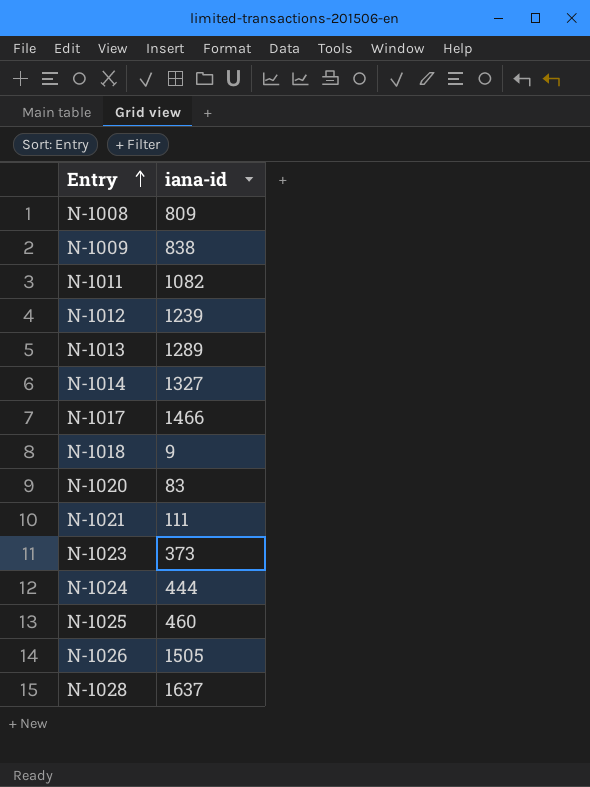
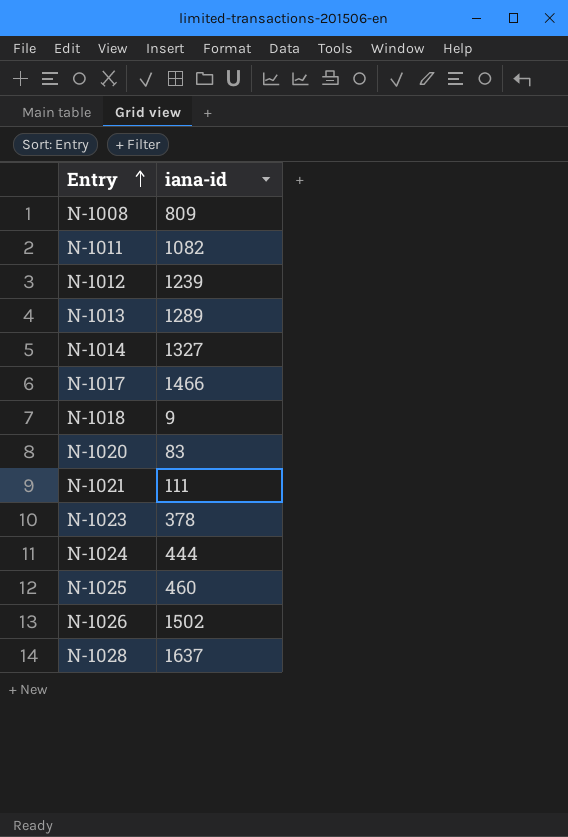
row N-1009: 838 -> none
N-1023 | iana-id: 373 -> 378
N-1026 | iana-id: 1505 -> 1502

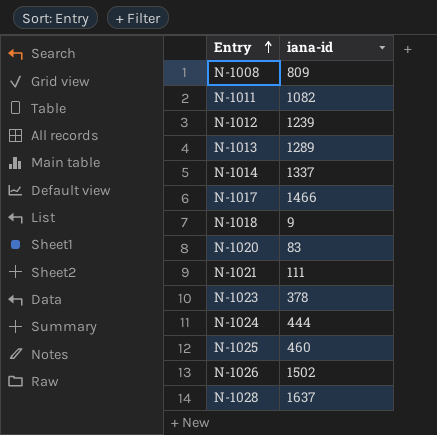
N-1014 | iana-id: 1327 -> 1337

